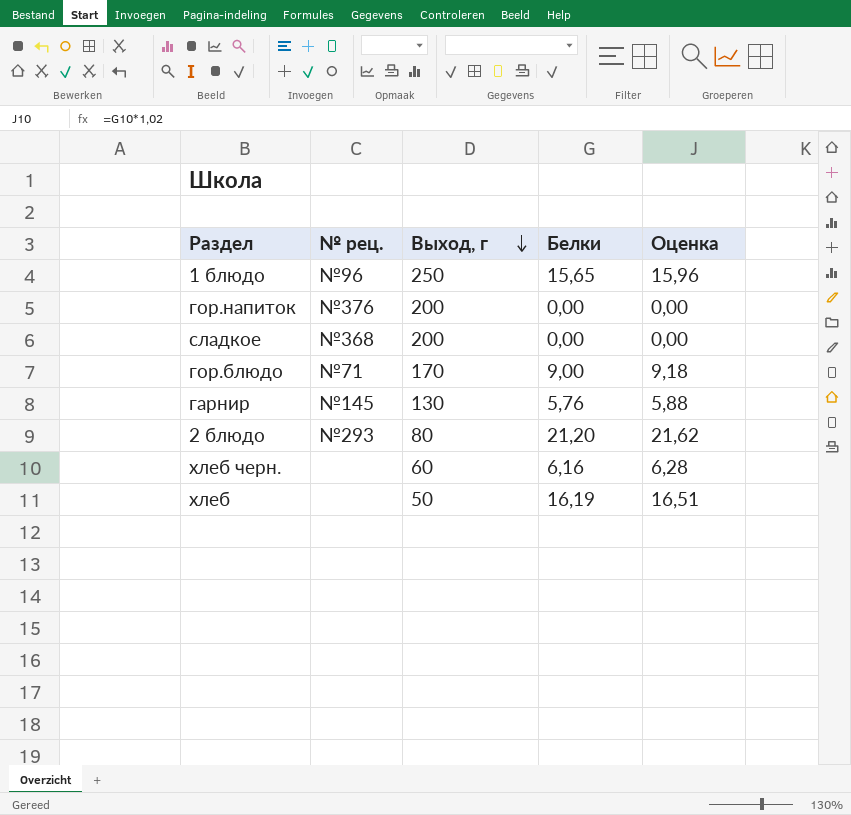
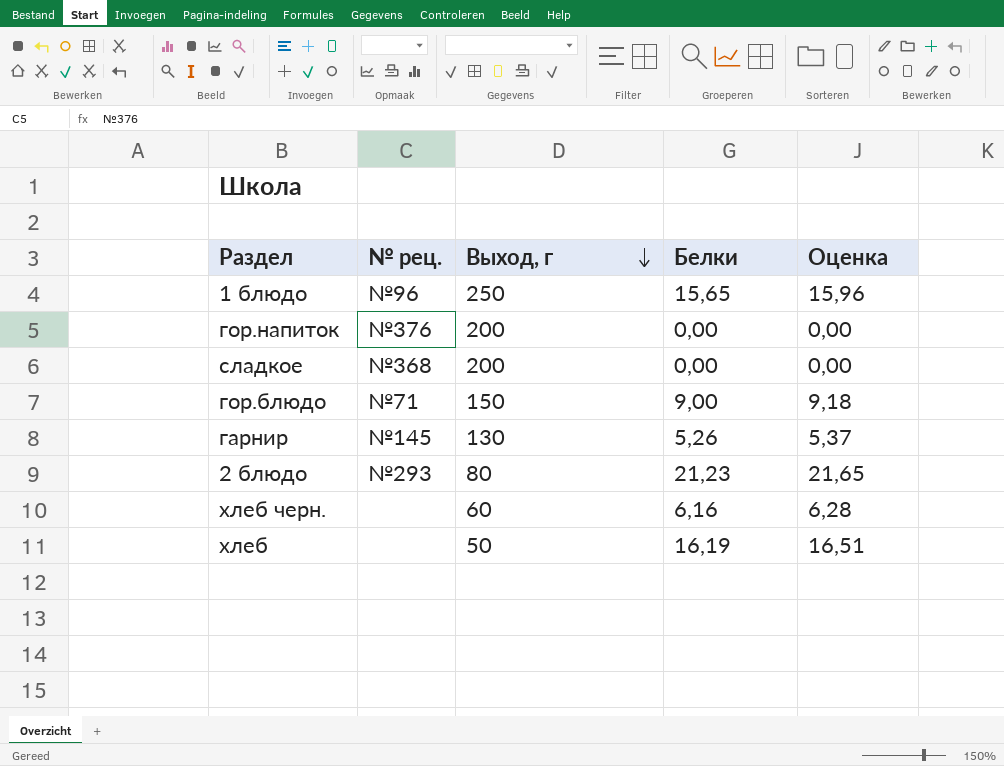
гор.блюдо | Выход, г: 170 -> 150
гарнир | Белки: 5,76 -> 5,26
гарнир | Оценка: 5,88 -> 5,37
2 блюдо | Белки: 21,20 -> 21,23
2 блюдо | Оценка: 21,62 -> 21,65

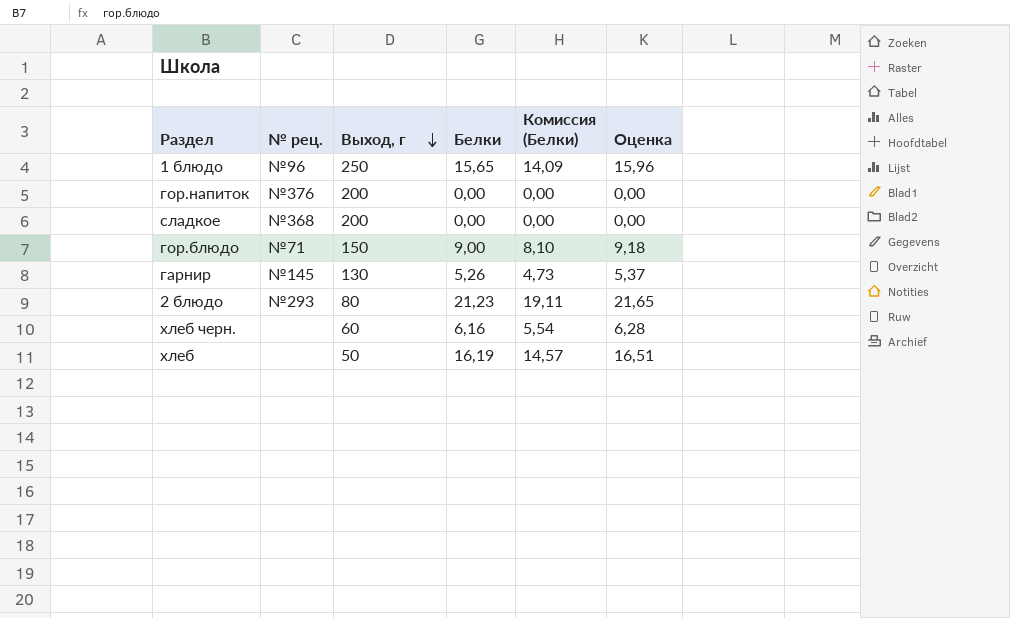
column Комиссия (Белки) | formula: none -> [Белки] * 0,9

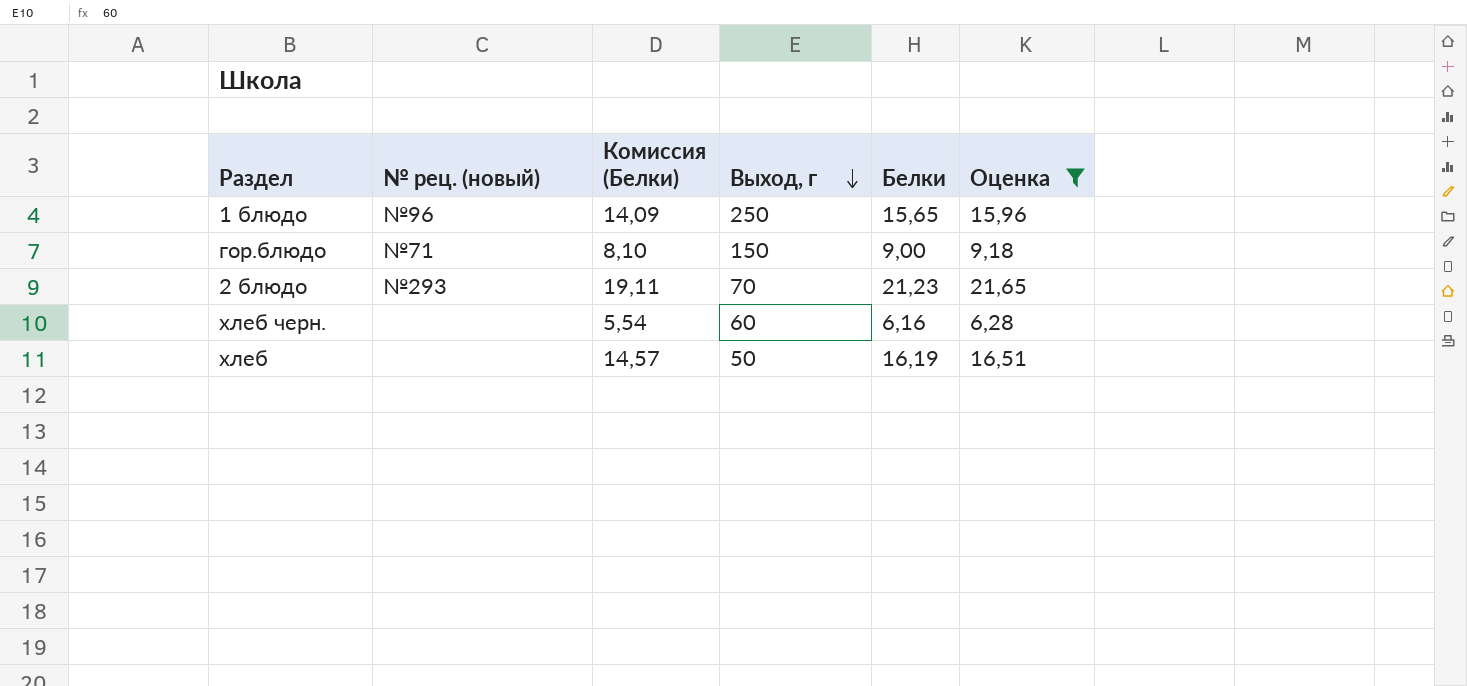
filter: none -> Оценка >= 6,28
column name: № рец. -> № рец. (новый)
column Комиссия (Белки) | position: 5 -> 3
2 блюдо | Выход, г: 80 -> 70

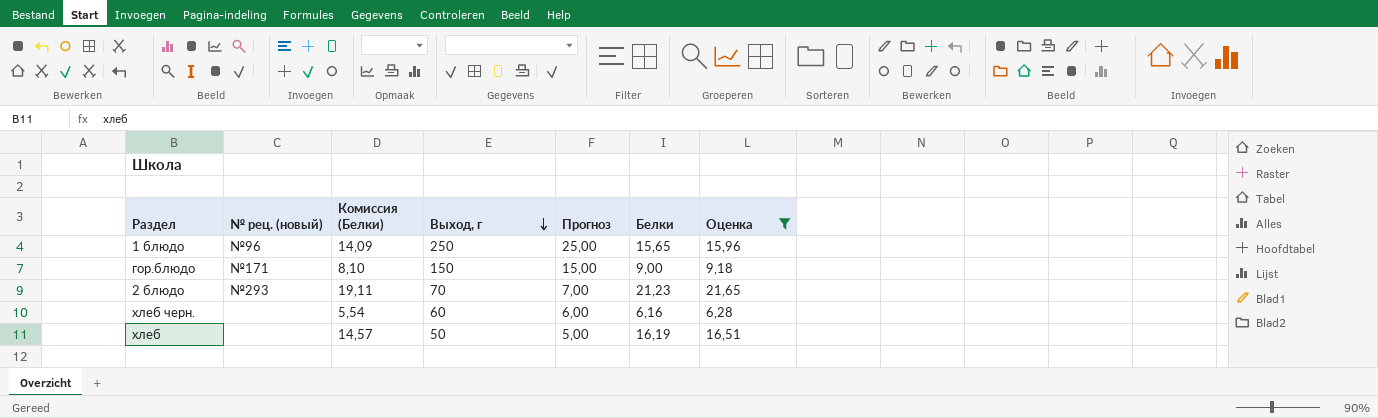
column Прогноз | formula: none -> [Выход, г] * 0,1
гор.блюдо | № рец. (новый): №71 -> №171

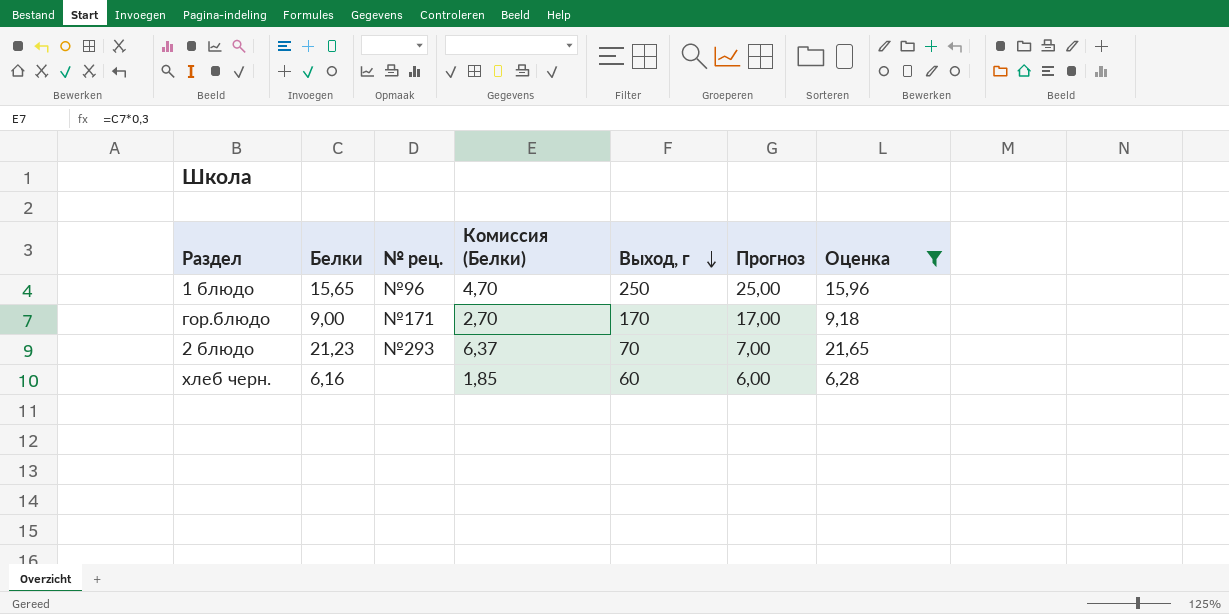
column Белки | position: 6 -> 2
column name: № рец. (новый) -> № рец.
column Комиссия (Белки) | formula: [Белки] * 0,9 -> [Белки] * 0,3
row хлеб: none | 14,57 | 50 | 5,00 | 16,19 | 16,51 -> none
гор.блюдо | Выход, г: 150 -> 170
гор.блюдо | Прогноз: 15,00 -> 17,00

